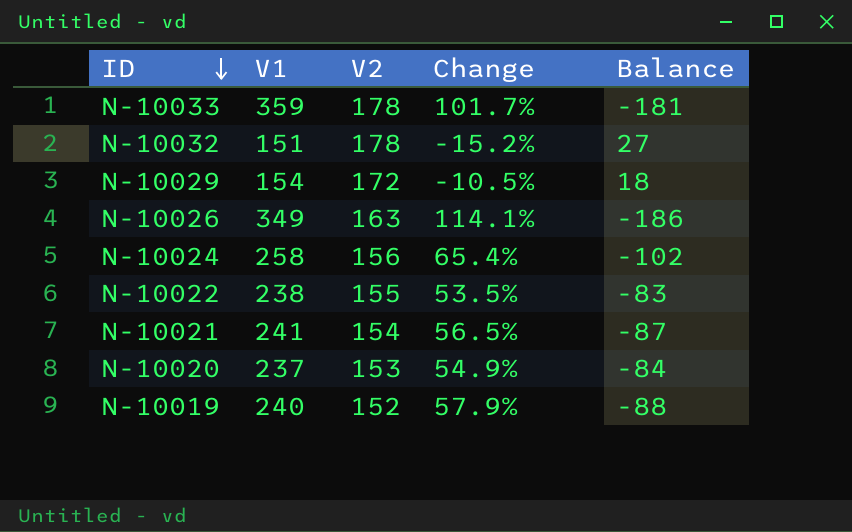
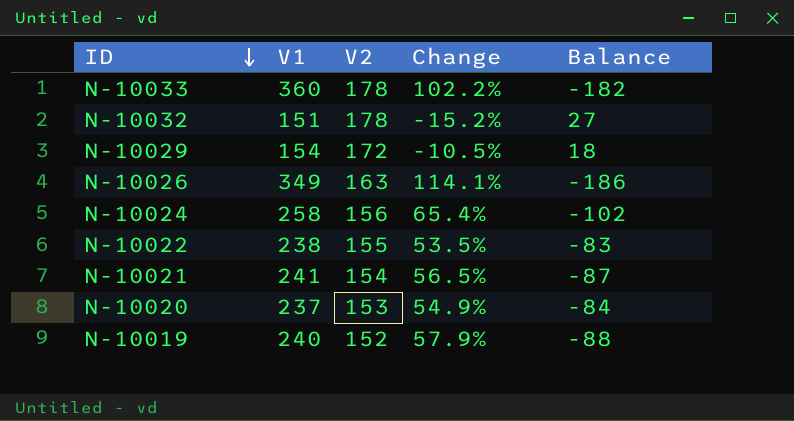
N-10033 | V1: 359 -> 360
N-10033 | Change: 101.7% -> 102.2%
N-10033 | Balance: -181 -> -182

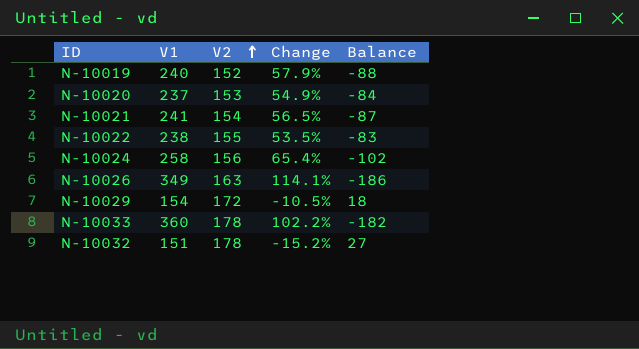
row order: ID descending -> V2 ascending

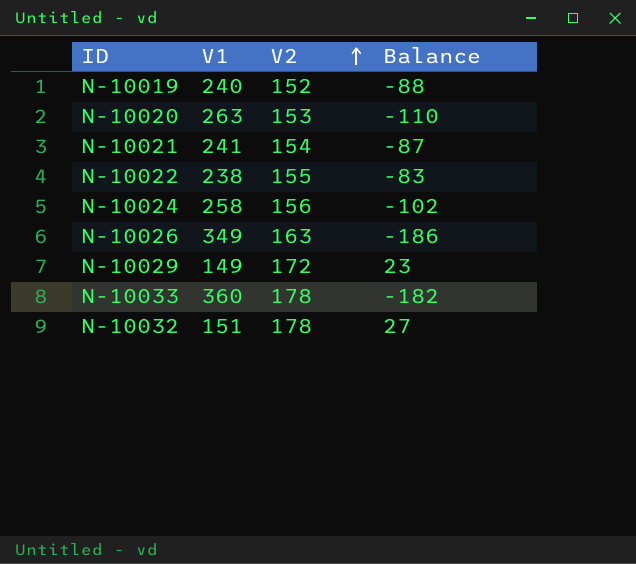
column Change | formula: ([V1] - [V2]) / [V2] -> none
N-10020 | V1: 237 -> 263
N-10020 | Balance: -84 -> -110
N-10029 | V1: 154 -> 149
N-10029 | Balance: 18 -> 23

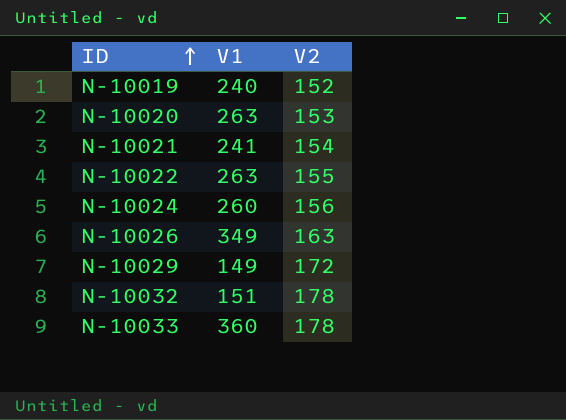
row order: V2 ascending -> ID ascending
column Balance | formula: [V2] - [V1] -> none
N-10022 | V1: 238 -> 263
N-10024 | V1: 258 -> 260

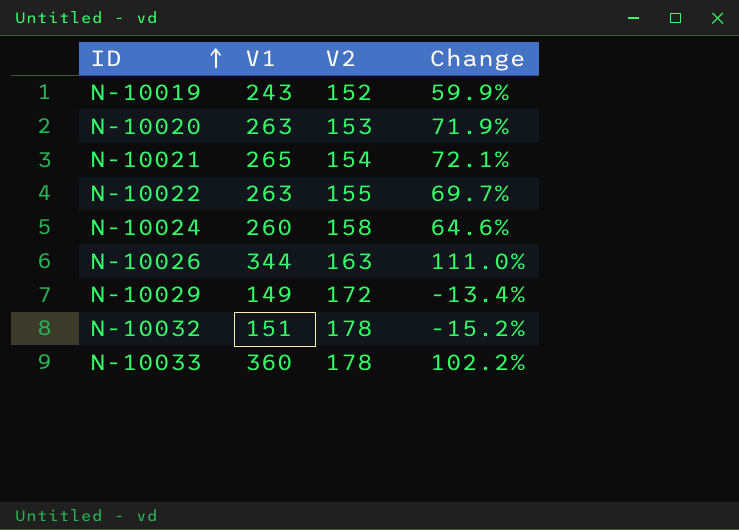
column Change | formula: none -> ([V1] - [V2]) / [V2]
N-10019 | V1: 240 -> 243
N-10021 | V1: 241 -> 265
N-10024 | V2: 156 -> 158
N-10026 | V1: 349 -> 344

